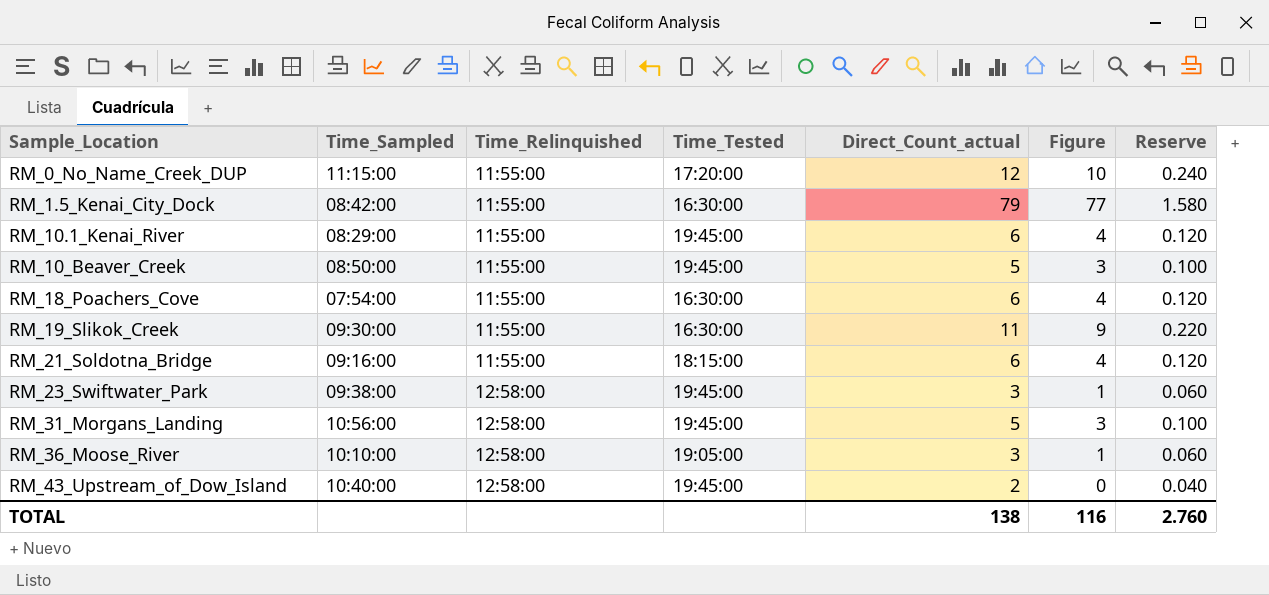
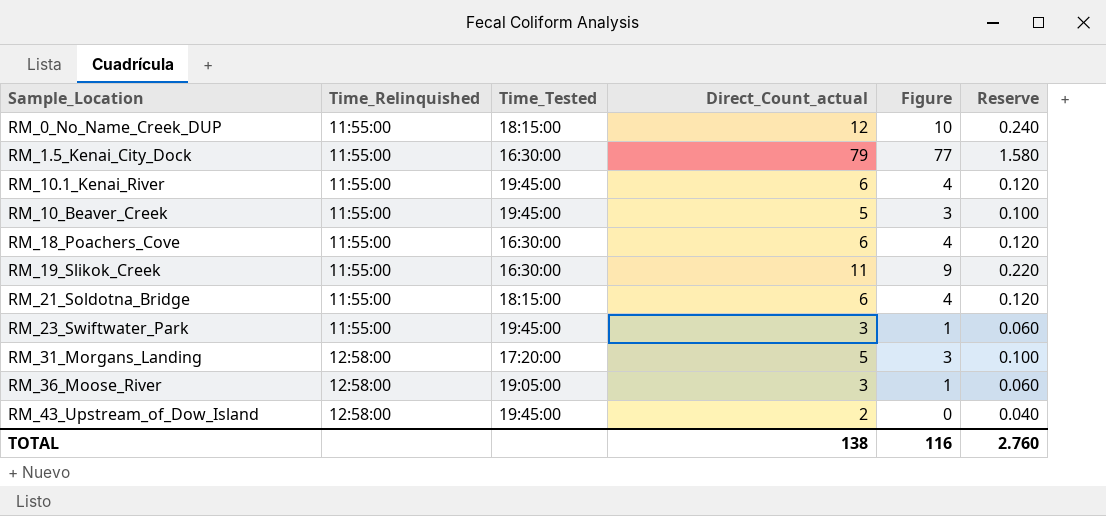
column Time_Sampled | position: 2 -> none
RM_0_No_Name_Creek_DUP | Time_Tested: 17:20:00 -> 18:15:00
RM_23_Swiftwater_Park | Time_Relinquished: 12:58:00 -> 11:55:00
RM_31_Morgans_Landing | Time_Tested: 19:45:00 -> 17:20:00

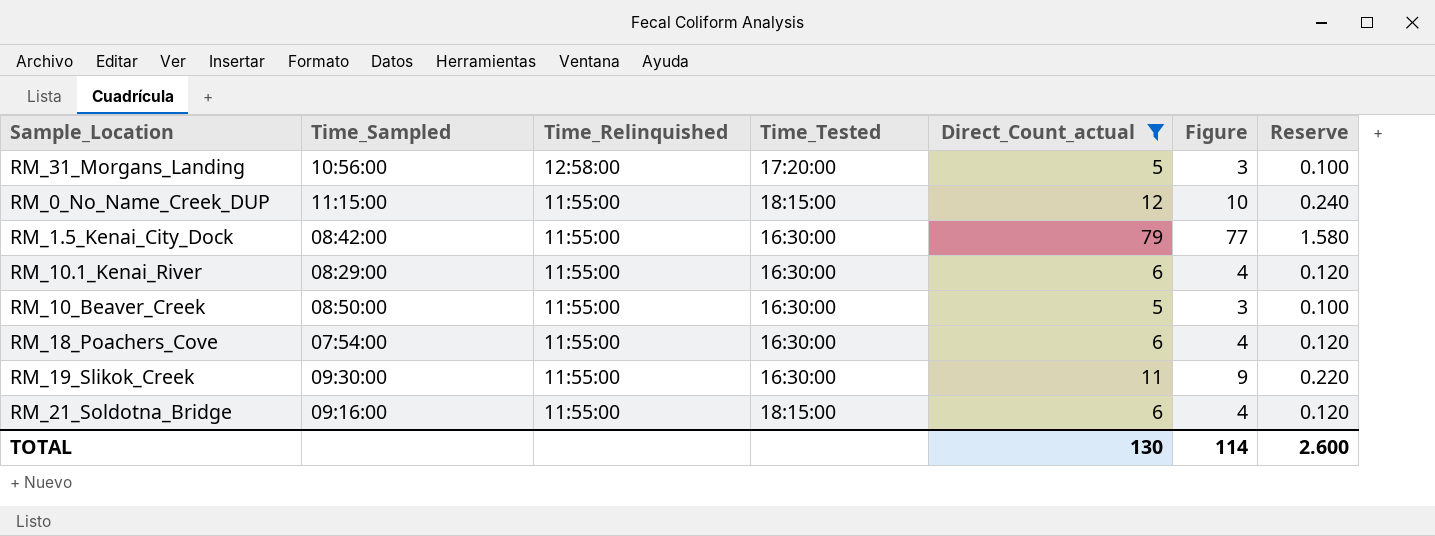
filter: none -> Direct_Count_actual >= 5
row order: Sample_Location ascending -> Time_Relinquished descending
column Time_Sampled | position: none -> 2
RM_10.1_Kenai_River | Time_Tested: 19:45:00 -> 16:30:00
RM_10_Beaver_Creek | Time_Tested: 19:45:00 -> 16:30:00
TOTAL | Direct_Count_actual: 138 -> 130
TOTAL | Figure: 116 -> 114
TOTAL | Reserve: 2.760 -> 2.600

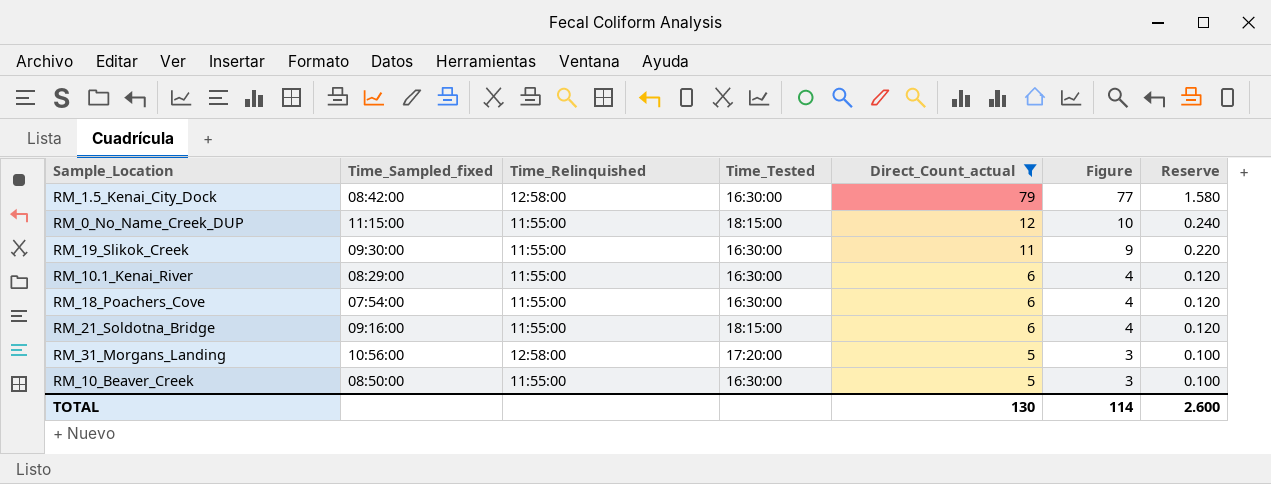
row order: Time_Relinquished descending -> Direct_Count_actual descending
column name: Time_Sampled -> Time_Sampled_fixed
RM_1.5_Kenai_City_Dock | Time_Relinquished: 11:55:00 -> 12:58:00

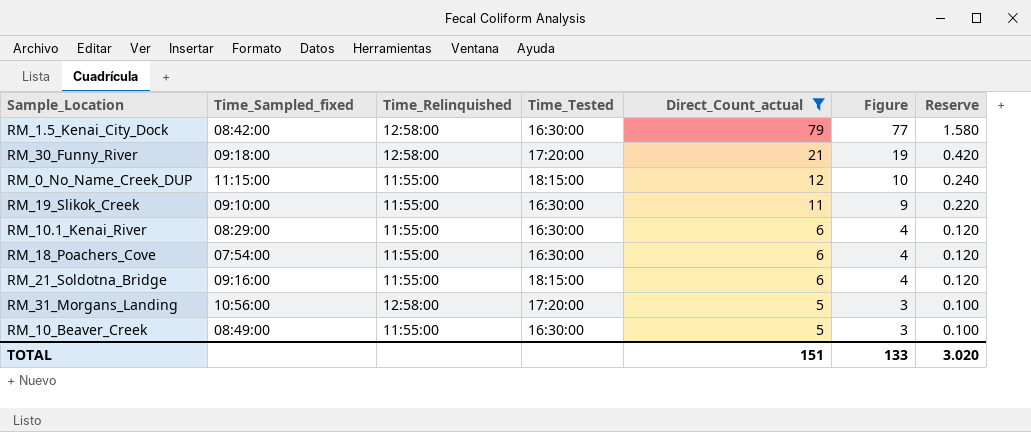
row RM_30_Funny_River: none -> 09:18:00 | 12:58:00 | 17:20:00 | 21 | 19 | 0.420
RM_19_Slikok_Creek | Time_Sampled_fixed: 09:30:00 -> 09:10:00
RM_10_Beaver_Creek | Time_Sampled_fixed: 08:50:00 -> 08:49:00
TOTAL | Direct_Count_actual: 130 -> 151
TOTAL | Figure: 114 -> 133
TOTAL | Reserve: 2.600 -> 3.020

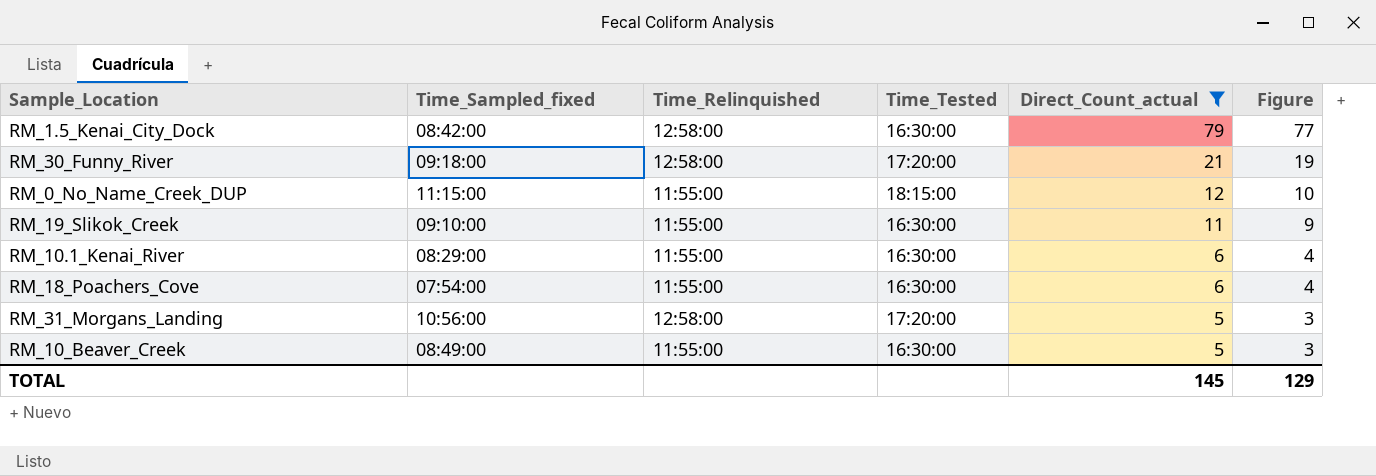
column Reserve | formula: [Direct_Count_actual] * 0.02 -> none
row RM_21_Soldotna_Bridge: 09:16:00 | 11:55:00 | 18:15:00 | 6 | 4 | 0.120 -> none
TOTAL | Direct_Count_actual: 151 -> 145
TOTAL | Figure: 133 -> 129

